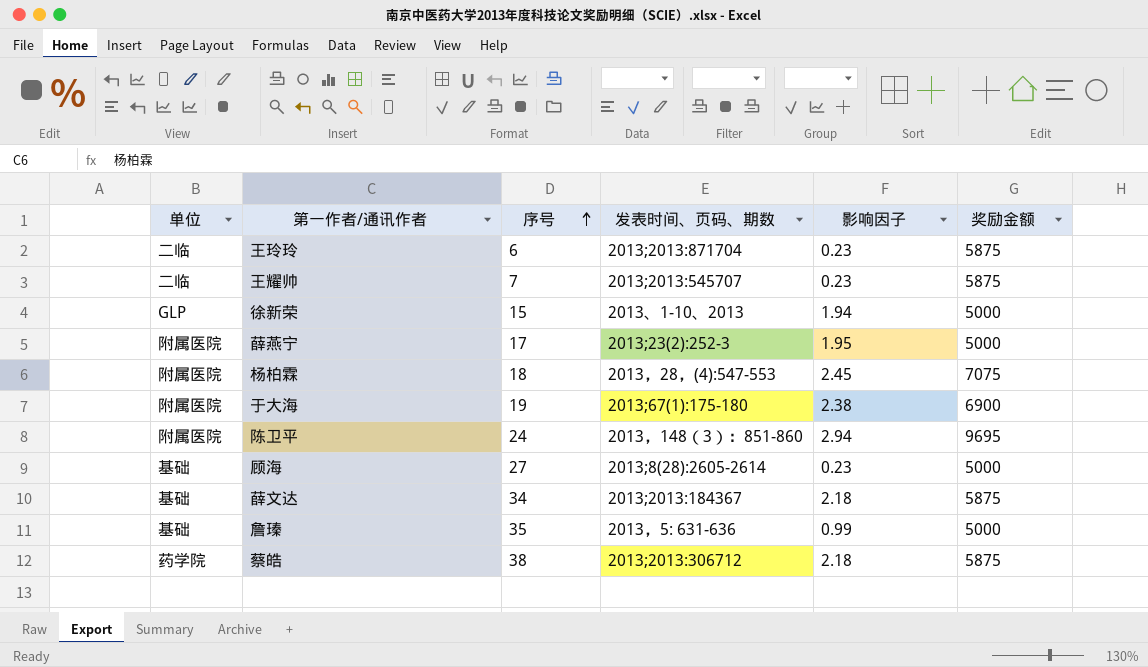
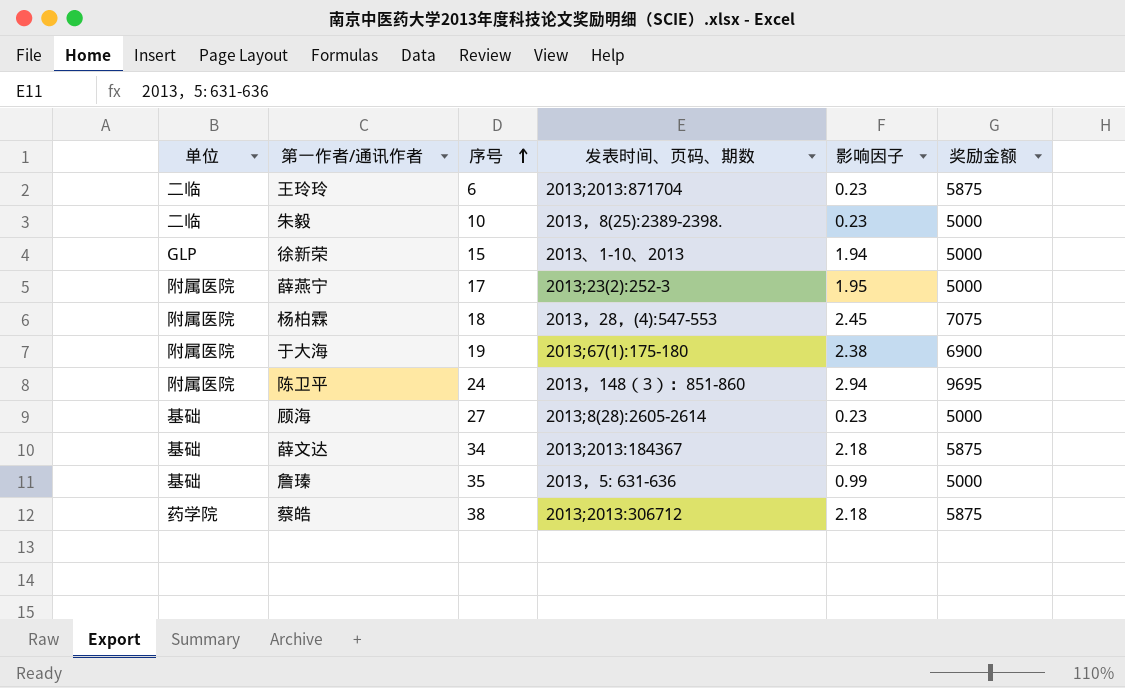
row 王耀帅: 二临 | 7 | 2013;2013:545707 | 0.23 | 5875 -> none
row 朱毅: none -> 二临 | 10 | 2013，8(25):2389-2398. | 0.23 | 5000

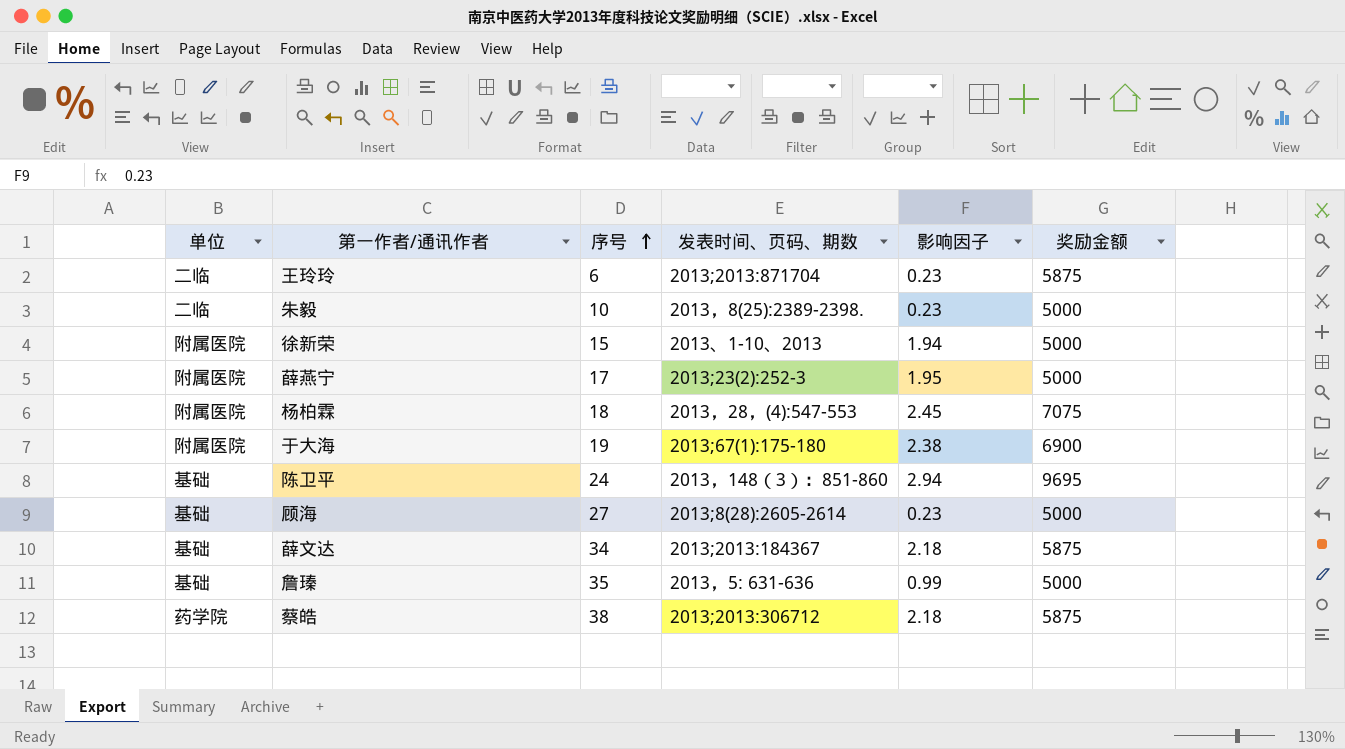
徐新荣 | 单位: GLP -> 附属医院
陈卫平 | 单位: 附属医院 -> 基础

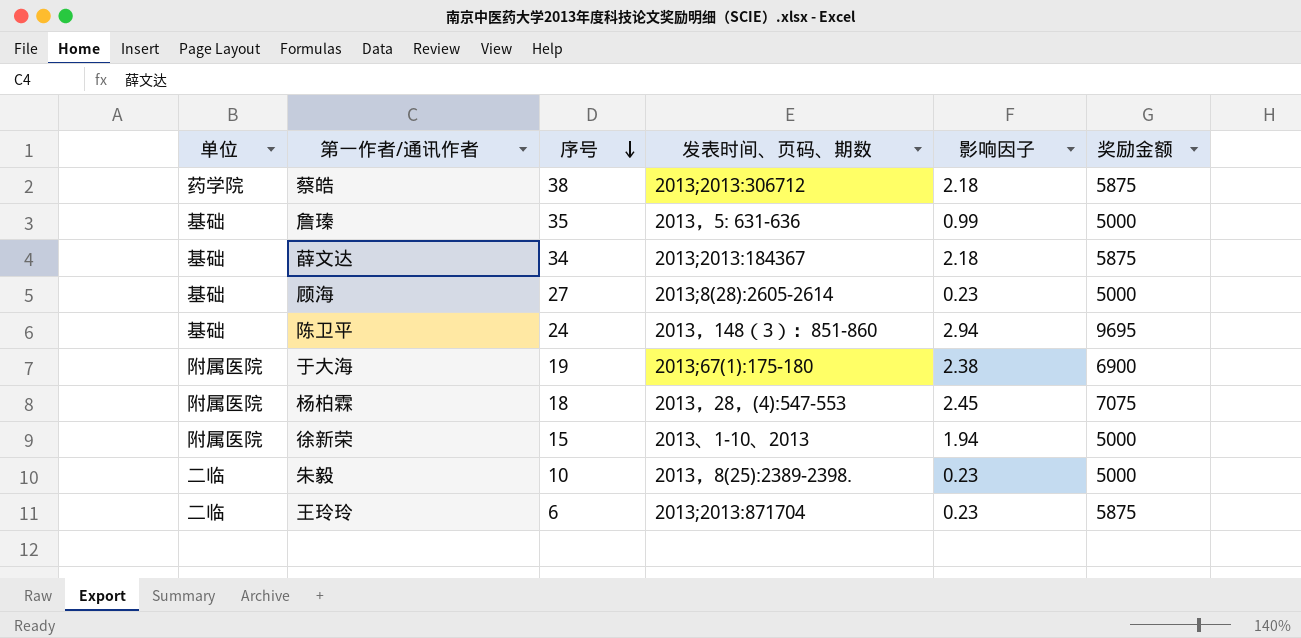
row order: 序号 ascending -> 序号 descending
row 薛燕宁: 附属医院 | 17 | 2013;23(2):252-3 | 1.95 | 5000 -> none

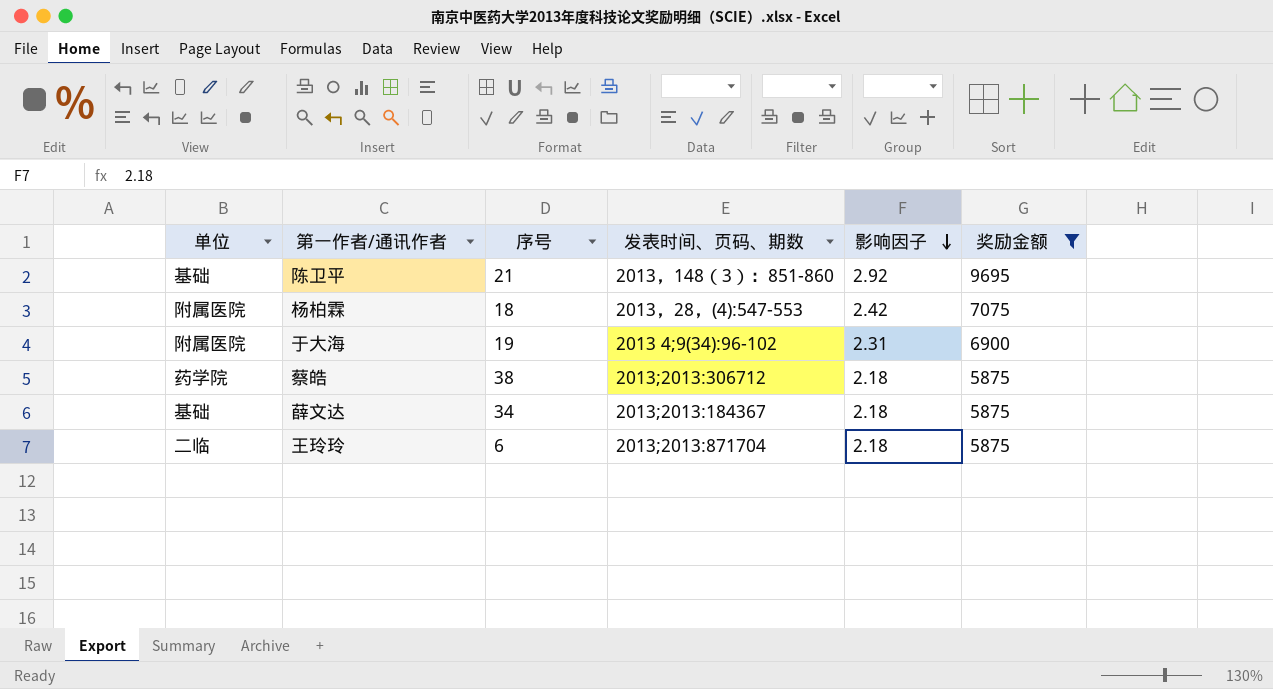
filter: none -> 奖励金额 != 5000
row order: 序号 descending -> 影响因子 descending
陈卫平 | 序号: 24 -> 21
陈卫平 | 影响因子: 2.94 -> 2.92
杨柏霖 | 影响因子: 2.45 -> 2.42
于大海 | 发表时间、页码、期数: 2013;67(1):175-180 -> 2013 4;9(34):96-102
于大海 | 影响因子: 2.38 -> 2.31
王玲玲 | 影响因子: 0.23 -> 2.18

